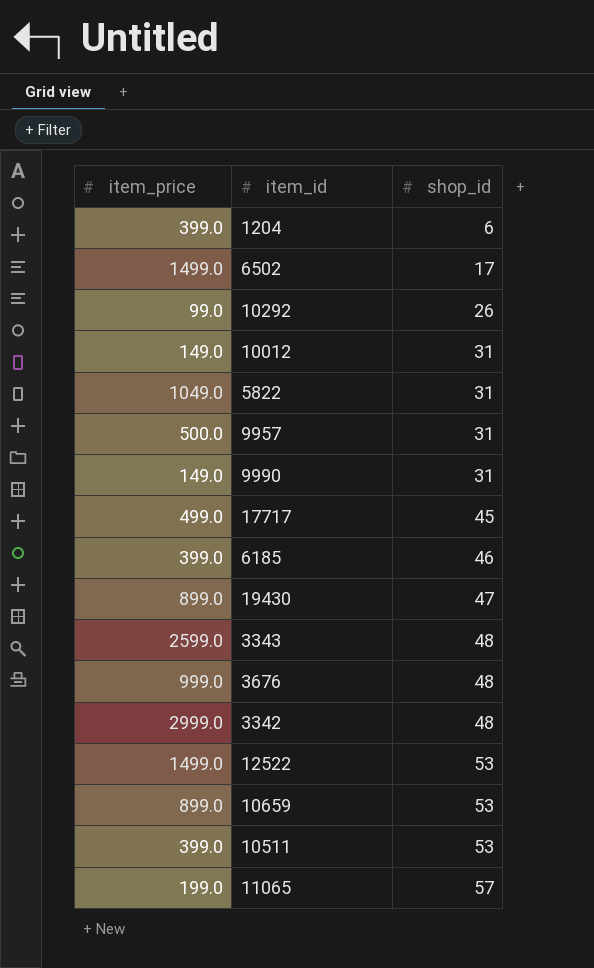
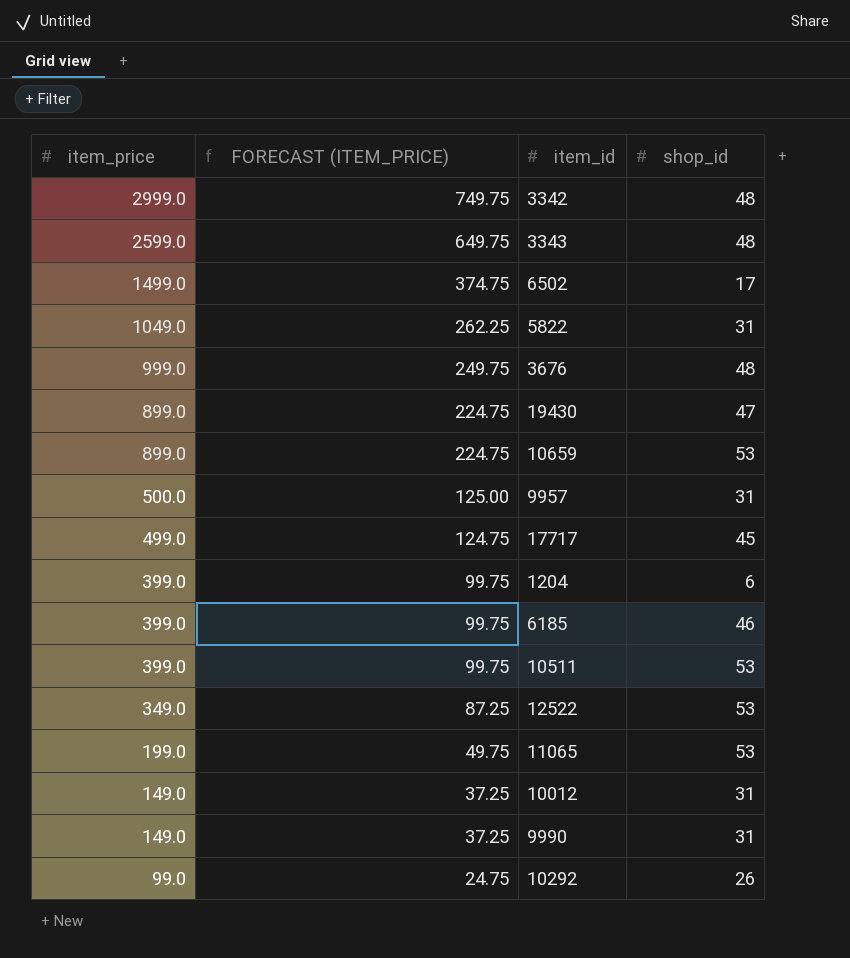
row order: shop_id ascending -> item_price descending
column FORECAST (ITEM_PRICE) | formula: none -> [item_price] * 0.25
12522 | item_price: 1499.0 -> 349.0
11065 | shop_id: 57 -> 53

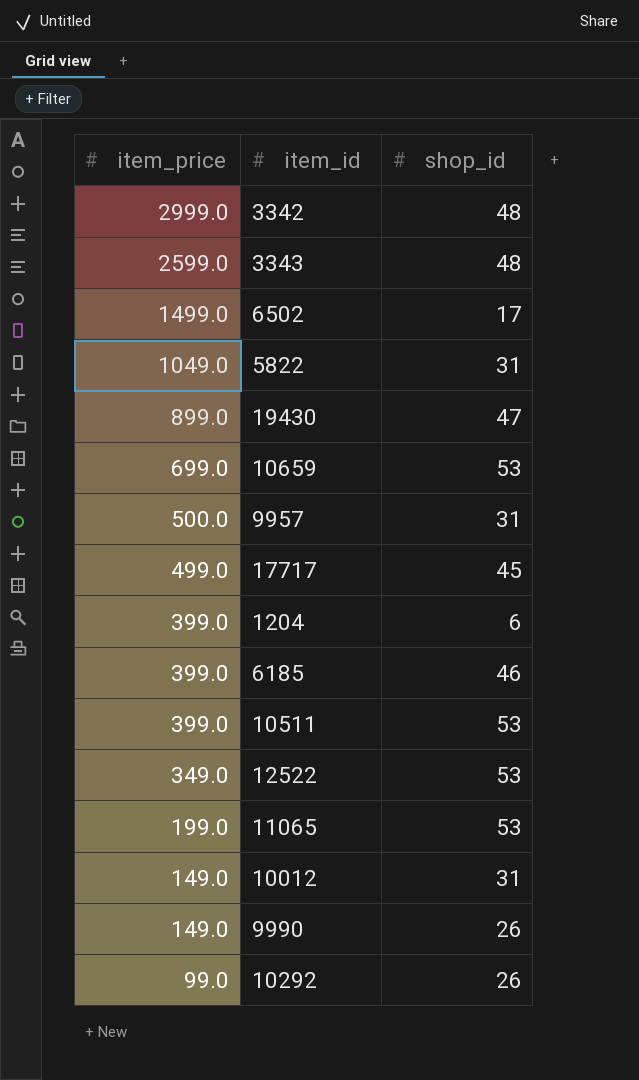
column FORECAST (ITEM_PRICE) | formula: [item_price] * 0.25 -> none
row 3676: 999.0 | 249.75 | 48 -> none
10659 | item_price: 899.0 -> 699.0
9990 | shop_id: 31 -> 26

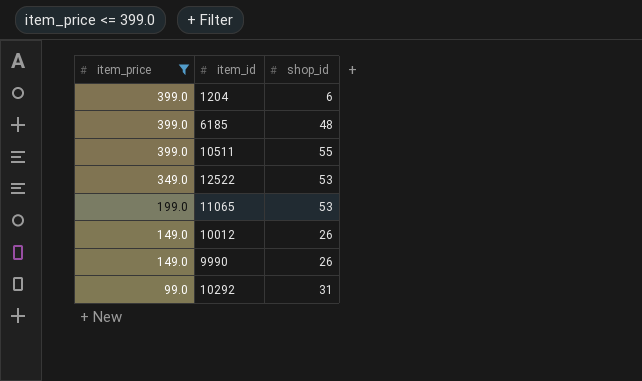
filter: none -> item_price <= 399.0
6185 | shop_id: 46 -> 48
10511 | shop_id: 53 -> 55
10012 | shop_id: 31 -> 26
10292 | shop_id: 26 -> 31

